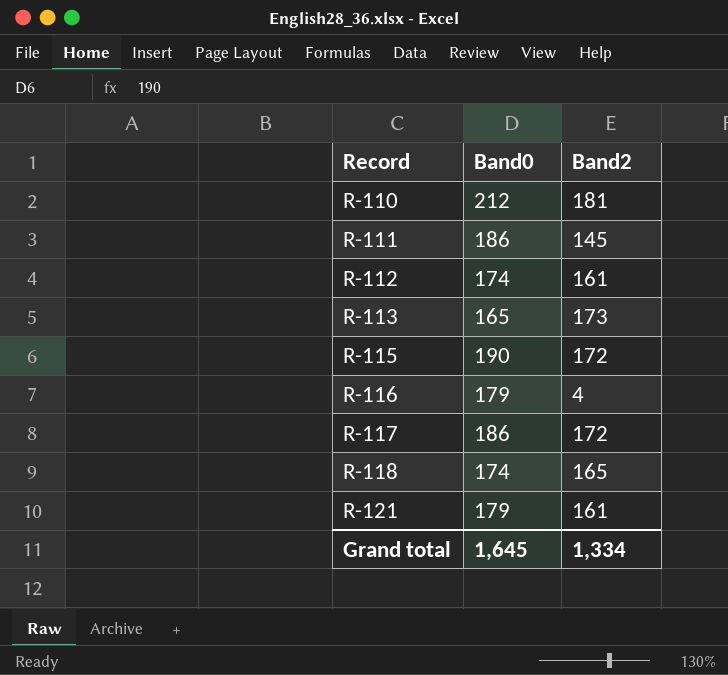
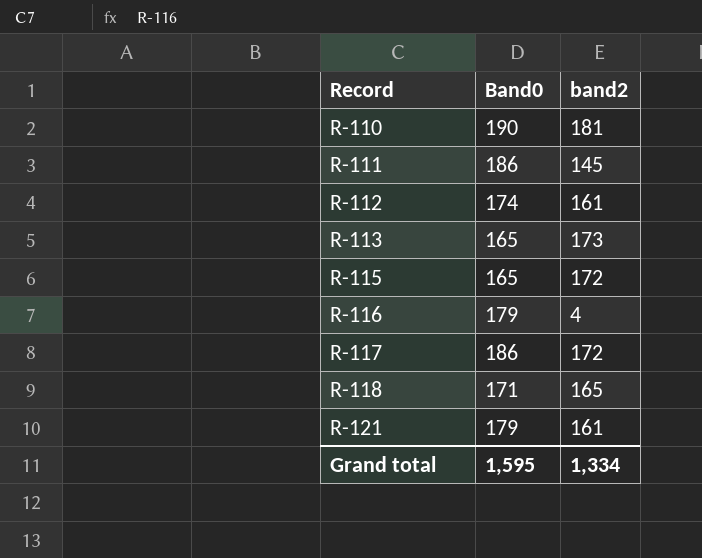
column name: Band2 -> band2
R-110 | Band0: 212 -> 190
R-115 | Band0: 190 -> 165
R-118 | Band0: 174 -> 171
Grand total | Band0: 1,645 -> 1,595

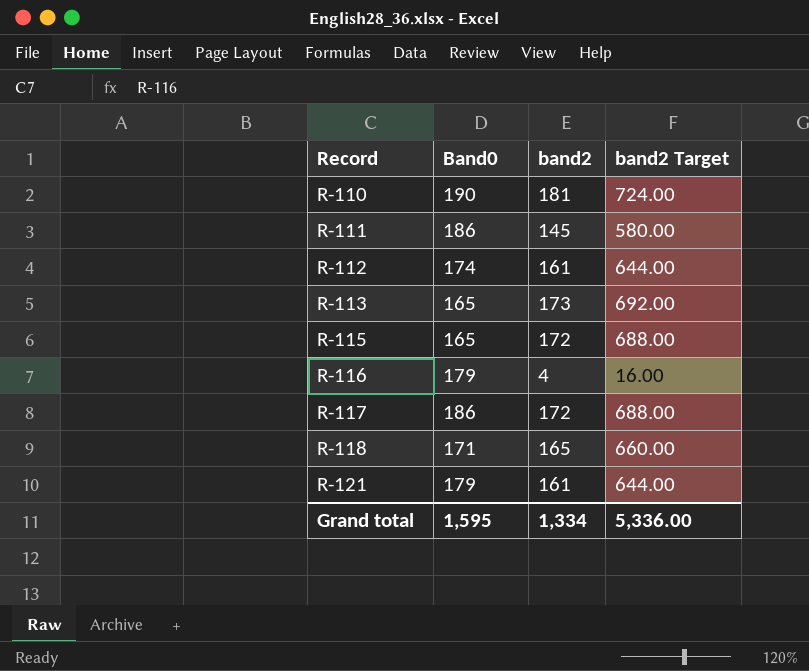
column band2 Target | formula: none -> [band2] * 4

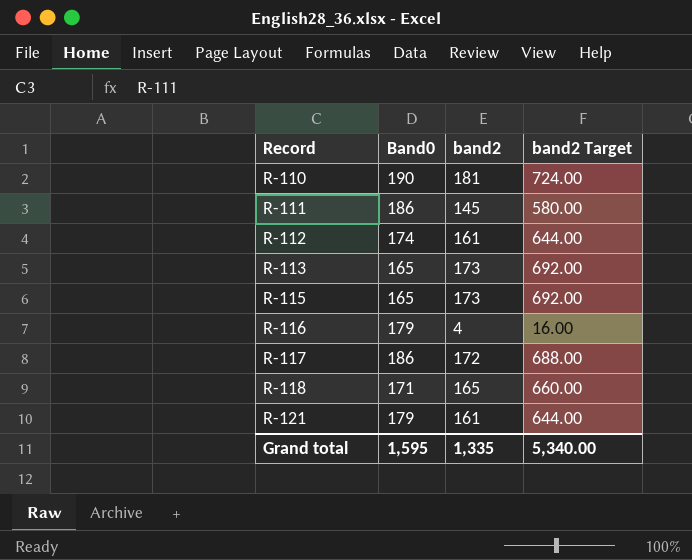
R-115 | band2: 172 -> 173
R-115 | band2 Target: 688.00 -> 692.00
Grand total | band2: 1,334 -> 1,335
Grand total | band2 Target: 5,336.00 -> 5,340.00

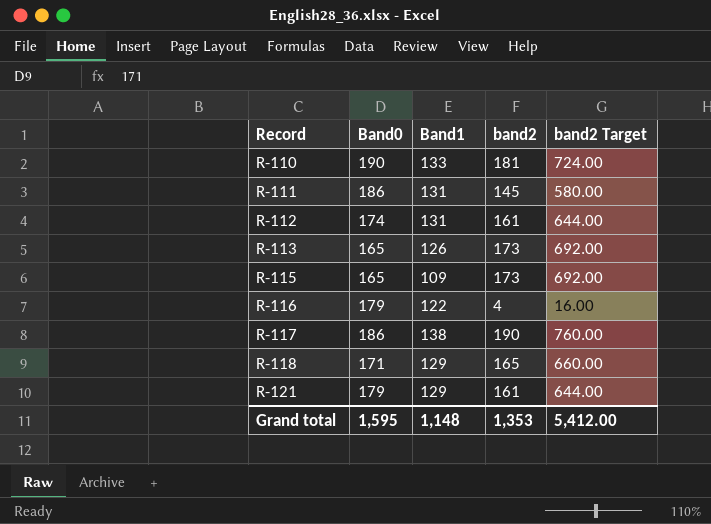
column Band1 | position: none -> 3
R-117 | band2: 172 -> 190
R-117 | band2 Target: 688.00 -> 760.00
Grand total | band2: 1,335 -> 1,353
Grand total | band2 Target: 5,340.00 -> 5,412.00

